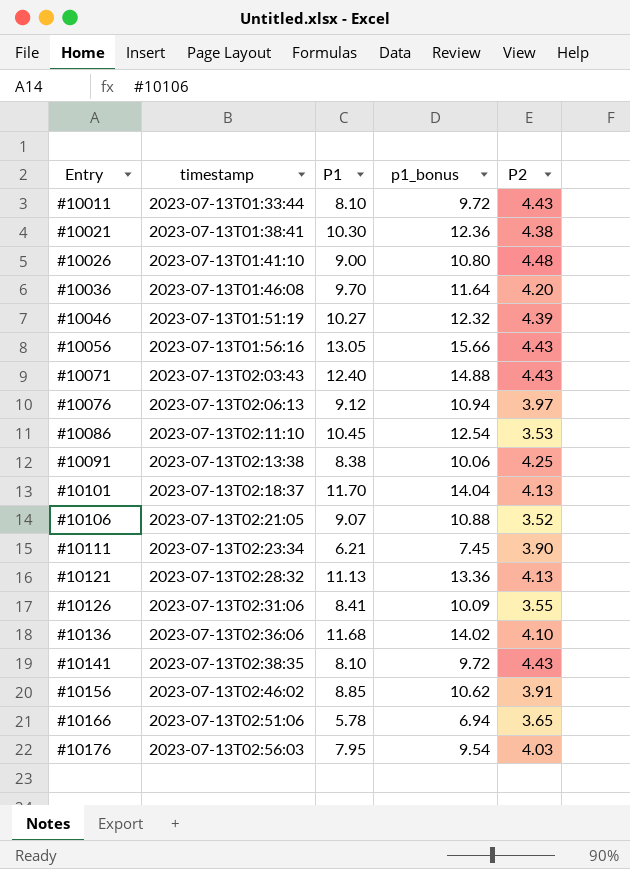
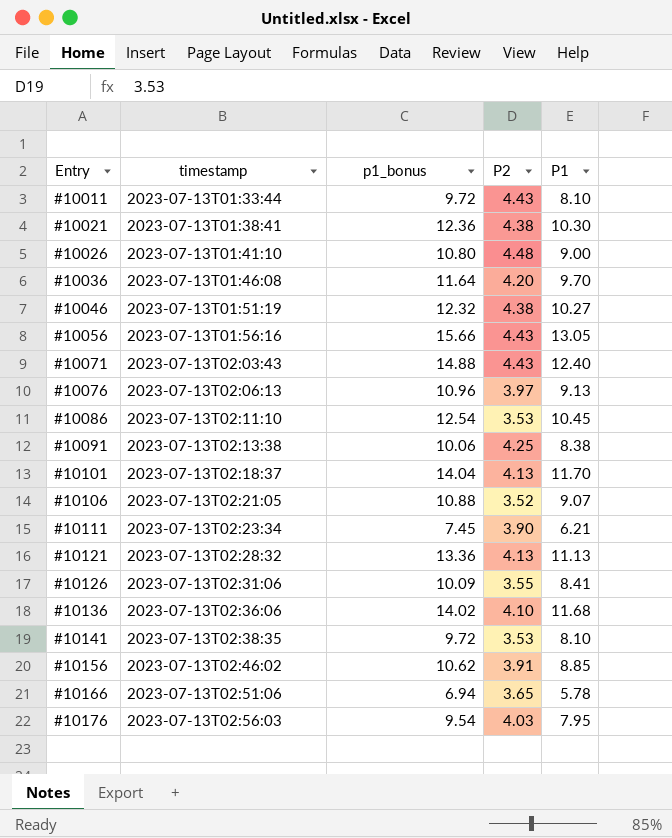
column P1 | position: 3 -> 5
#10046 | P2: 4.39 -> 4.38
#10076 | p1_bonus: 10.94 -> 10.96
#10076 | P1: 9.12 -> 9.13
#10141 | P2: 4.43 -> 3.53

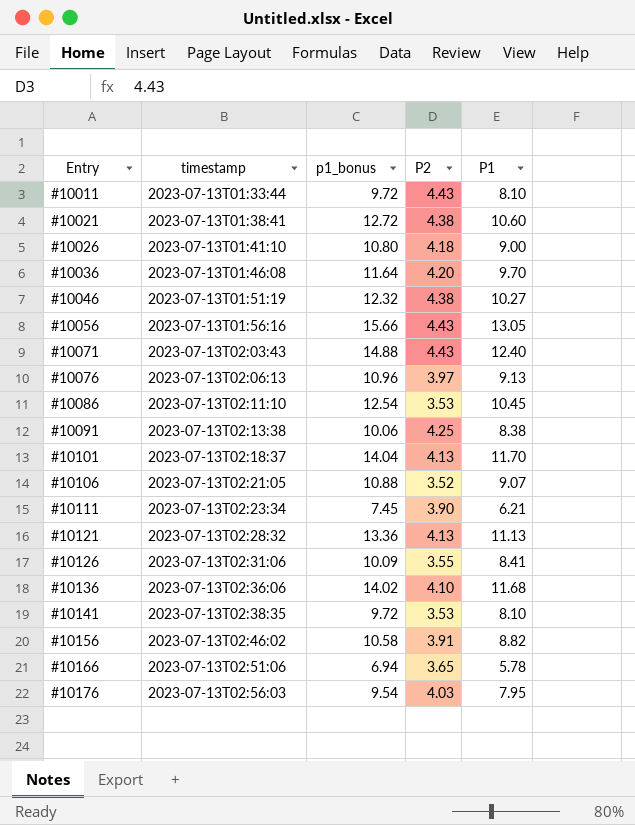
#10021 | p1_bonus: 12.36 -> 12.72
#10021 | P1: 10.30 -> 10.60
#10026 | P2: 4.48 -> 4.18
#10156 | p1_bonus: 10.62 -> 10.58
#10156 | P1: 8.85 -> 8.82

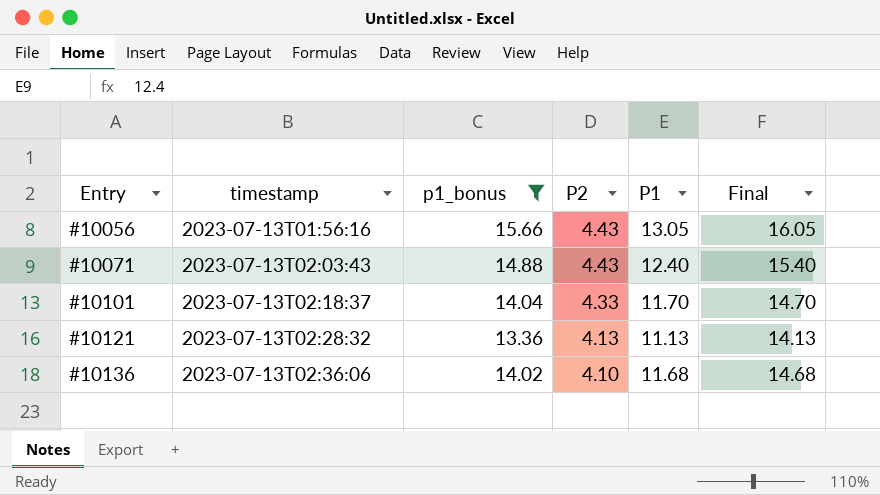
filter: none -> p1_bonus >= 13.36
column Final | formula: none -> [P1] + 3
#10101 | P2: 4.13 -> 4.33

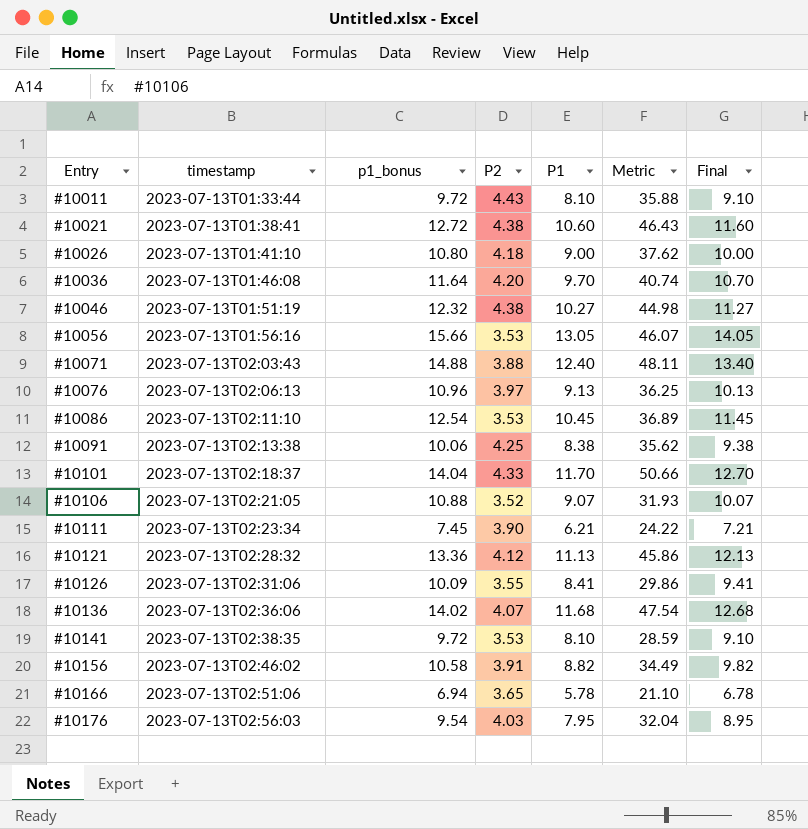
filter: p1_bonus >= 13.36 -> none
column Metric | formula: none -> [P2] * [P1]
column Final | formula: [P1] + 3 -> [P1] + 1
#10056 | P2: 4.43 -> 3.53
#10071 | P2: 4.43 -> 3.88
#10121 | P2: 4.13 -> 4.12
#10136 | P2: 4.10 -> 4.07

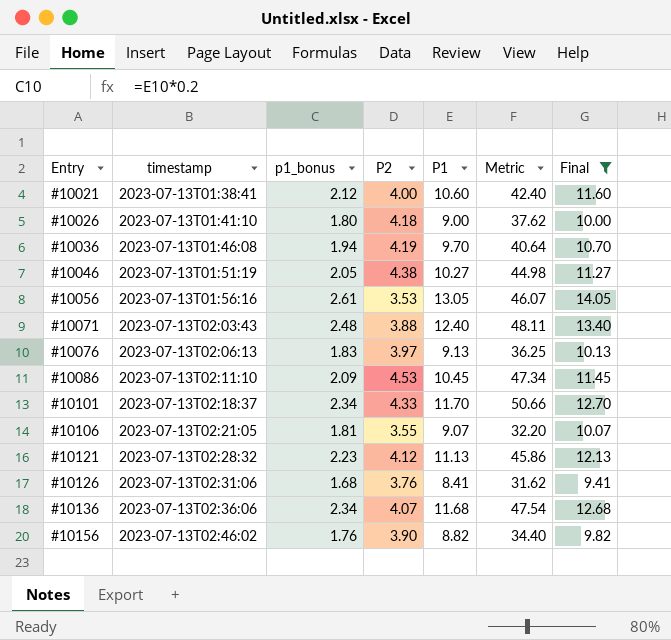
filter: none -> Final >= 9.41
column p1_bonus | formula: [P1] * 1.2 -> [P1] * 0.2
#10021 | P2: 4.38 -> 4.00
#10021 | Metric: 46.43 -> 42.40
#10036 | P2: 4.20 -> 4.19
#10036 | Metric: 40.74 -> 40.64
#10086 | P2: 3.53 -> 4.53
#10086 | Metric: 36.89 -> 47.34
#10106 | P2: 3.52 -> 3.55
#10106 | Metric: 31.93 -> 32.20
#10126 | P2: 3.55 -> 3.76
#10126 | Metric: 29.86 -> 31.62
#10156 | P2: 3.91 -> 3.90
#10156 | Metric: 34.49 -> 34.40

